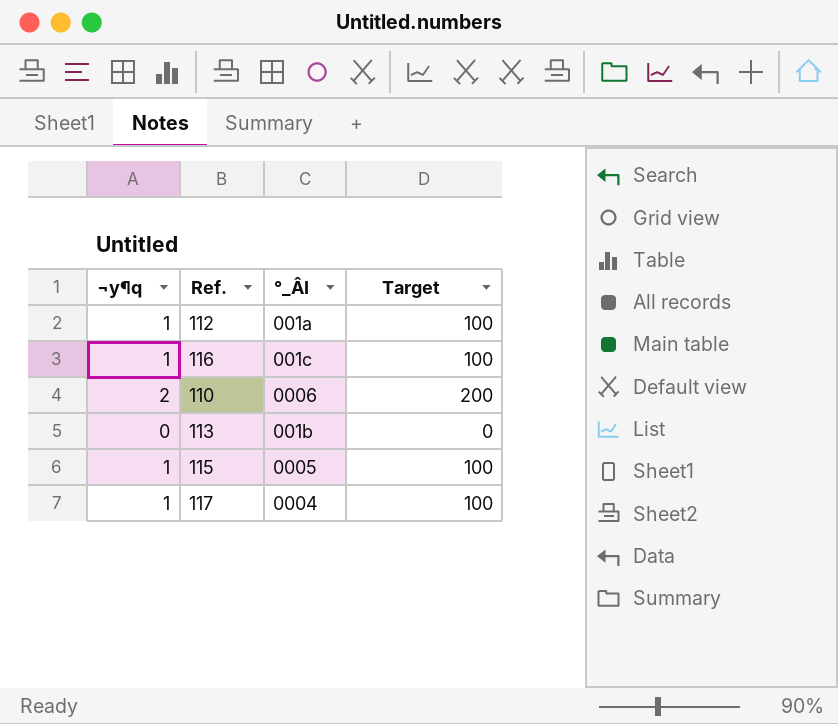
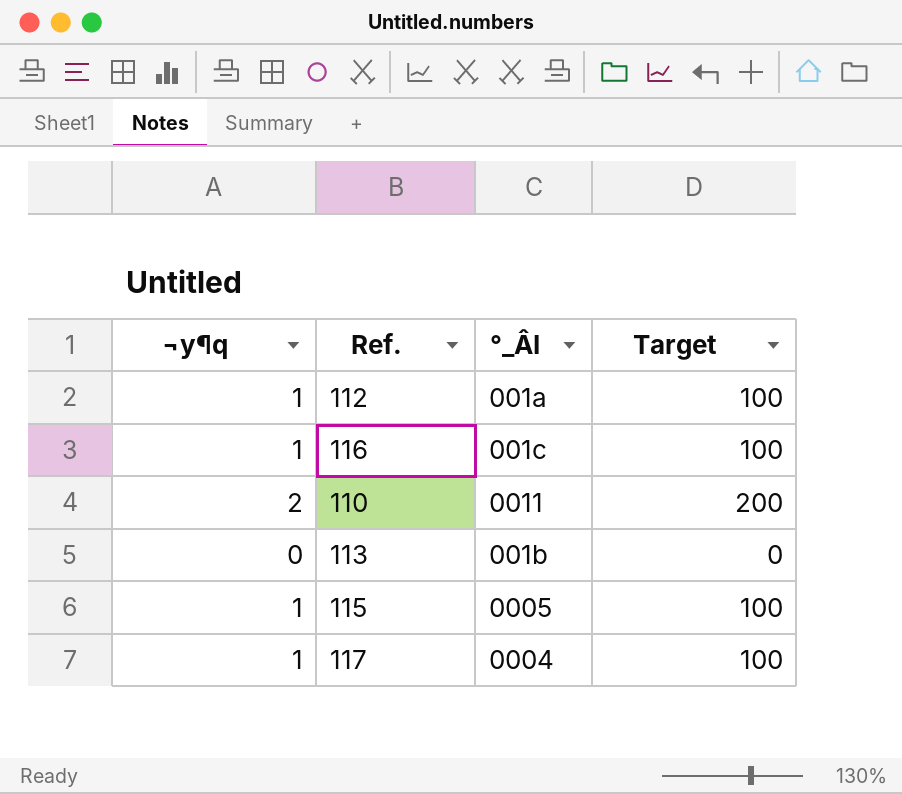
110 | °_ÂI: 0006 -> 0011

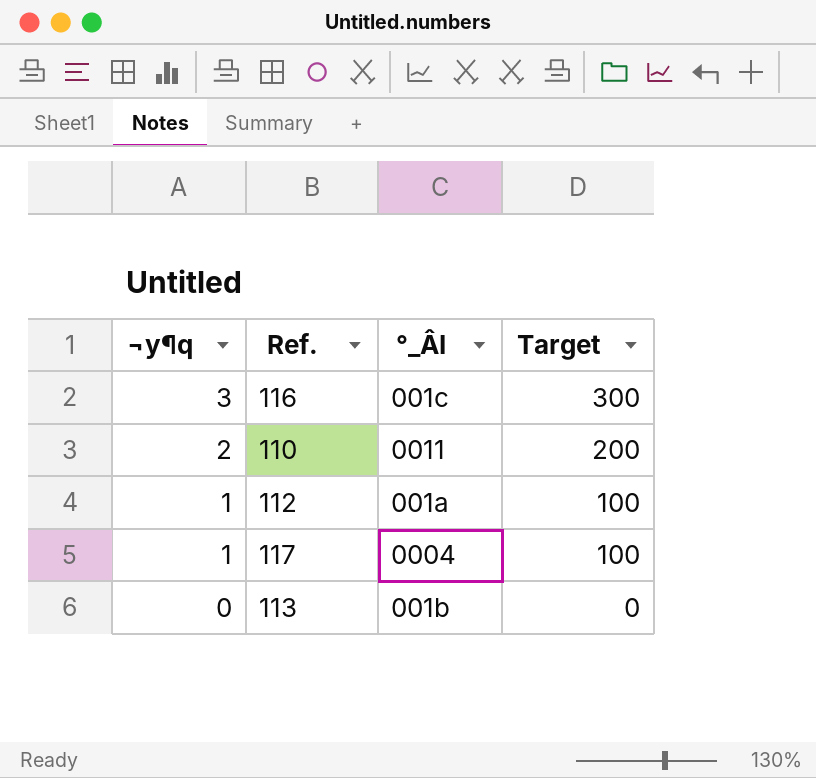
row order: none -> ¬y¶q descending
row 115: 1 | 0005 | 100 -> none
116 | ¬y¶q: 1 -> 3
116 | Target: 100 -> 300

